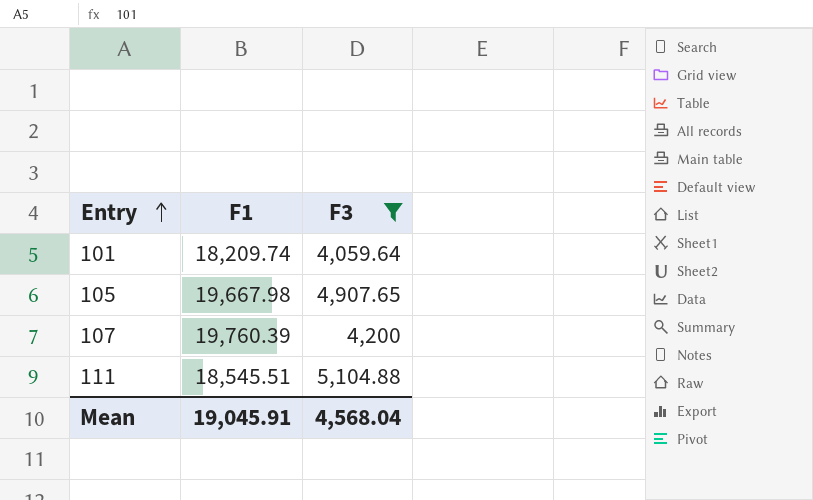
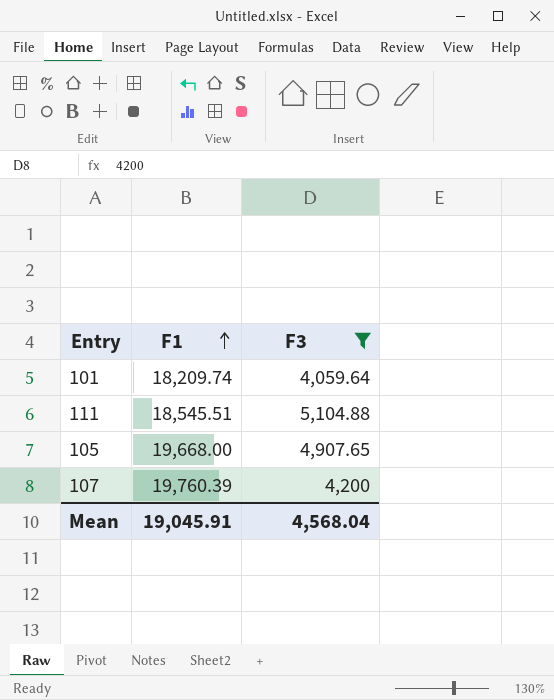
row order: Entry ascending -> F1 ascending
105 | F1: 19,667.98 -> 19,668.00

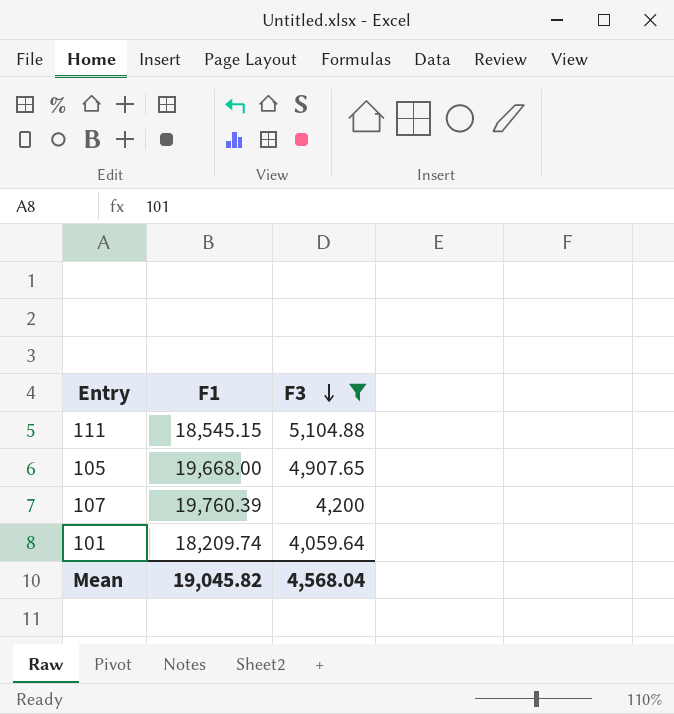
row order: F1 ascending -> F3 descending
111 | F1: 18,545.51 -> 18,545.15
Mean | F1: 19,045.91 -> 19,045.82

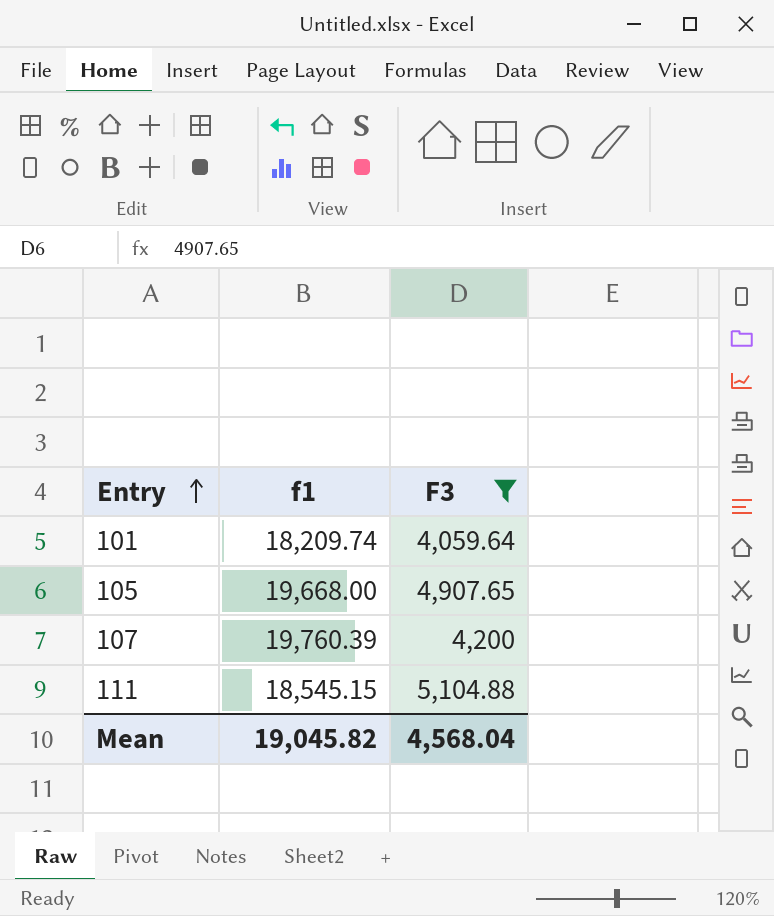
row order: F3 descending -> Entry ascending
column name: F1 -> f1

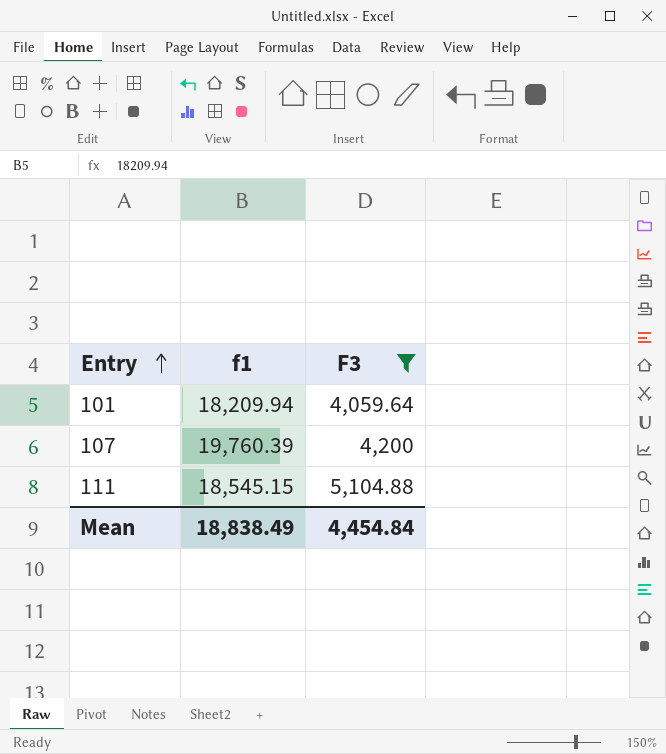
row 105: 19,668.00 | 4,907.65 -> none
101 | f1: 18,209.74 -> 18,209.94
Mean | f1: 19,045.82 -> 18,838.49
Mean | F3: 4,568.04 -> 4,454.84

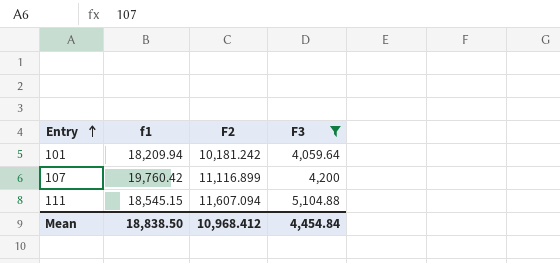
column F2 | position: none -> 3
107 | f1: 19,760.39 -> 19,760.42
Mean | f1: 18,838.49 -> 18,838.50

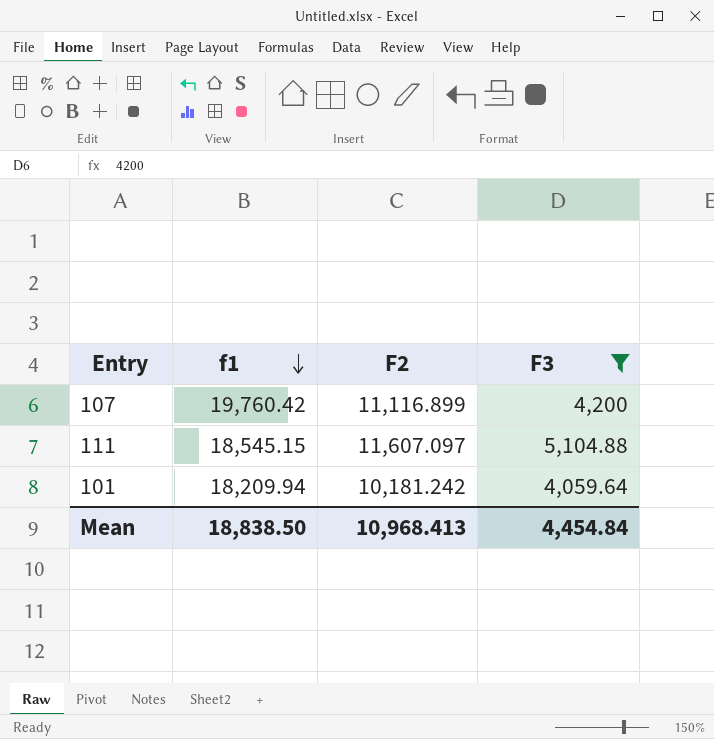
row order: Entry ascending -> f1 descending
111 | F2: 11,607.094 -> 11,607.097
Mean | F2: 10,968.412 -> 10,968.413

